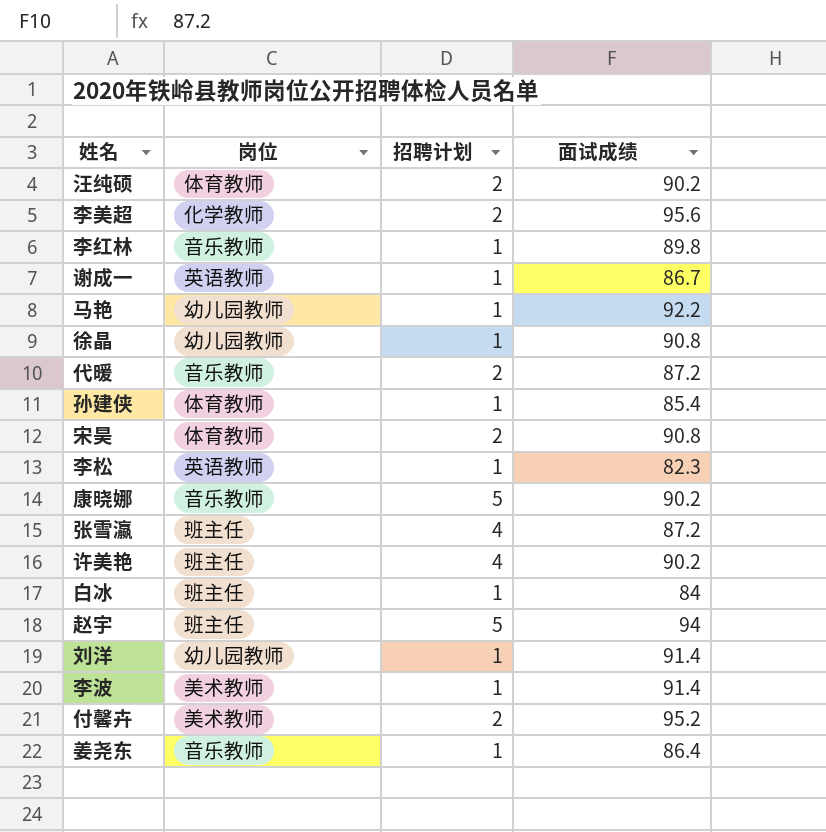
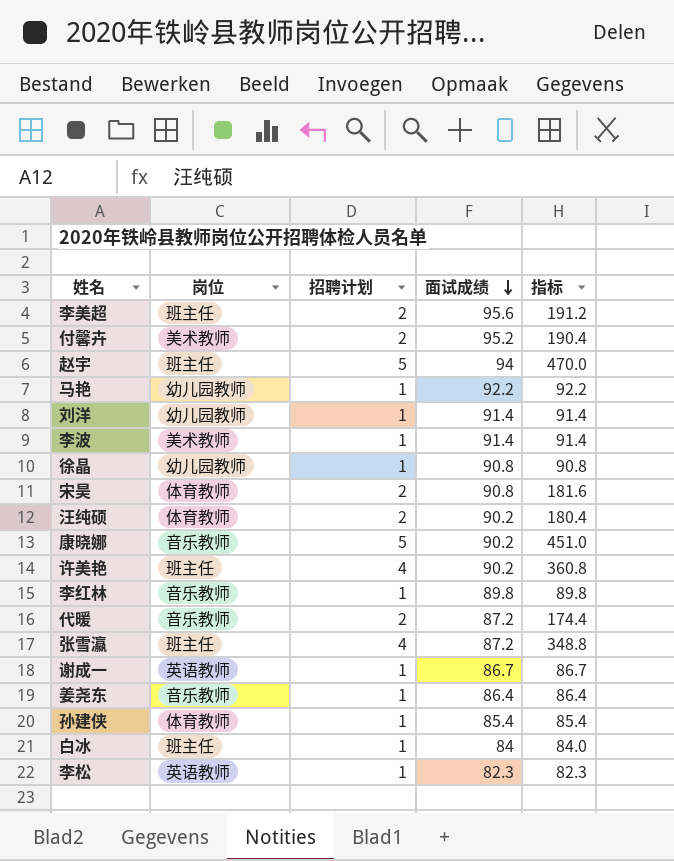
row order: none -> 面试成绩 descending
column 指标 | formula: none -> [招聘计划] * [面试成绩]
李美超 | 岗位: 化学教师 -> 班主任

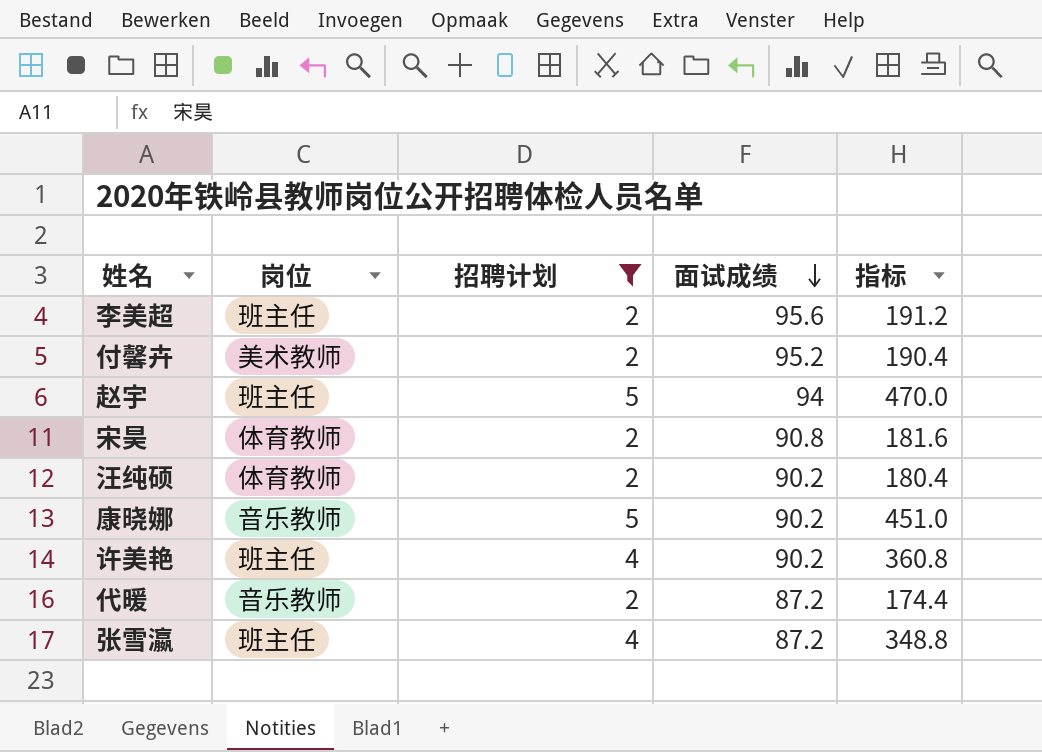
filter: none -> 招聘计划 != 1

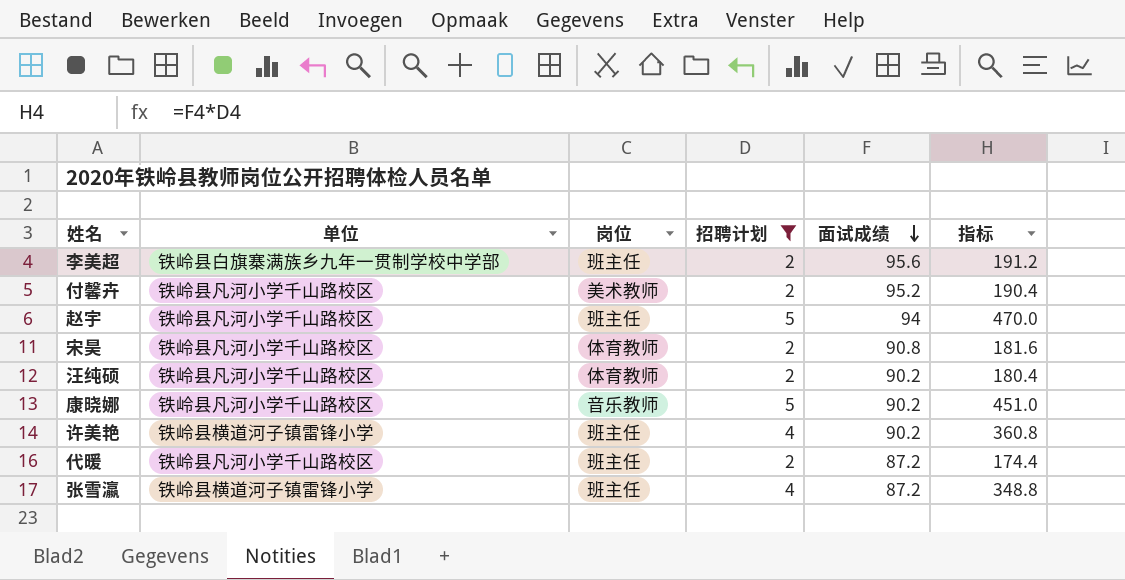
column 单位 | position: none -> 2
代暖 | 岗位: 音乐教师 -> 班主任

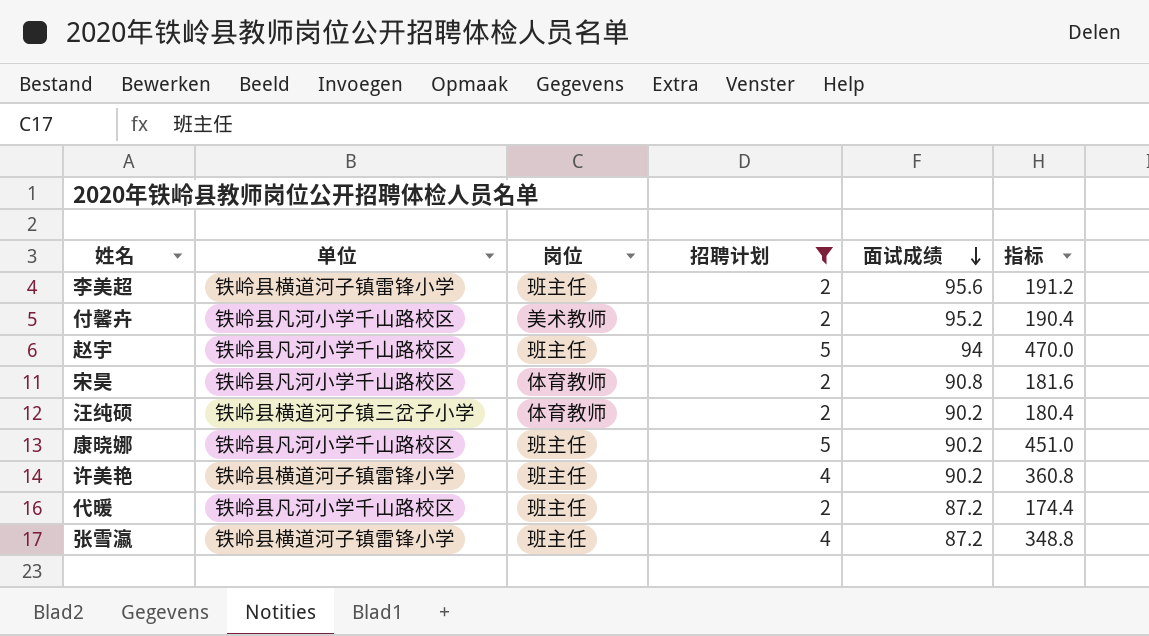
李美超 | 单位: 铁岭县白旗寨满族乡九年一贯制学校中学部 -> 铁岭县横道河子镇雷锋小学
汪纯硕 | 单位: 铁岭县凡河小学千山路校区 -> 铁岭县横道河子镇三岔子小学
康晓娜 | 岗位: 音乐教师 -> 班主任

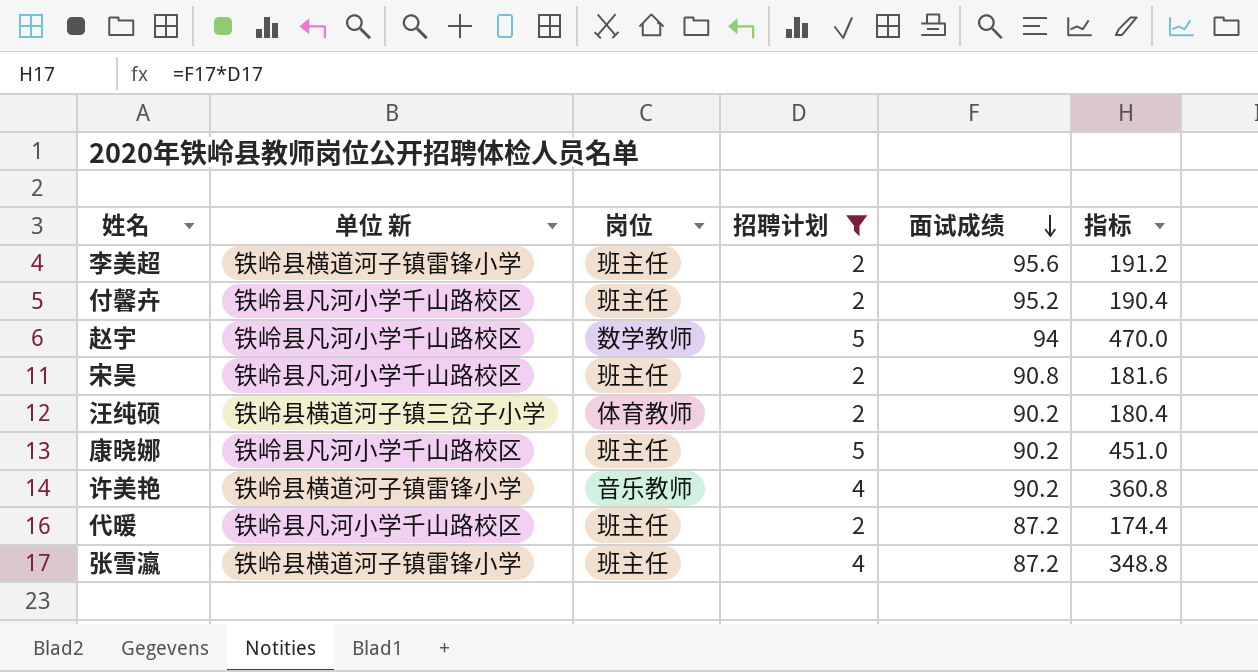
column name: 单位 -> 单位 新
付馨卉 | 岗位: 美术教师 -> 班主任
赵宇 | 岗位: 班主任 -> 数学教师
宋昊 | 岗位: 体育教师 -> 班主任
许美艳 | 岗位: 班主任 -> 音乐教师

